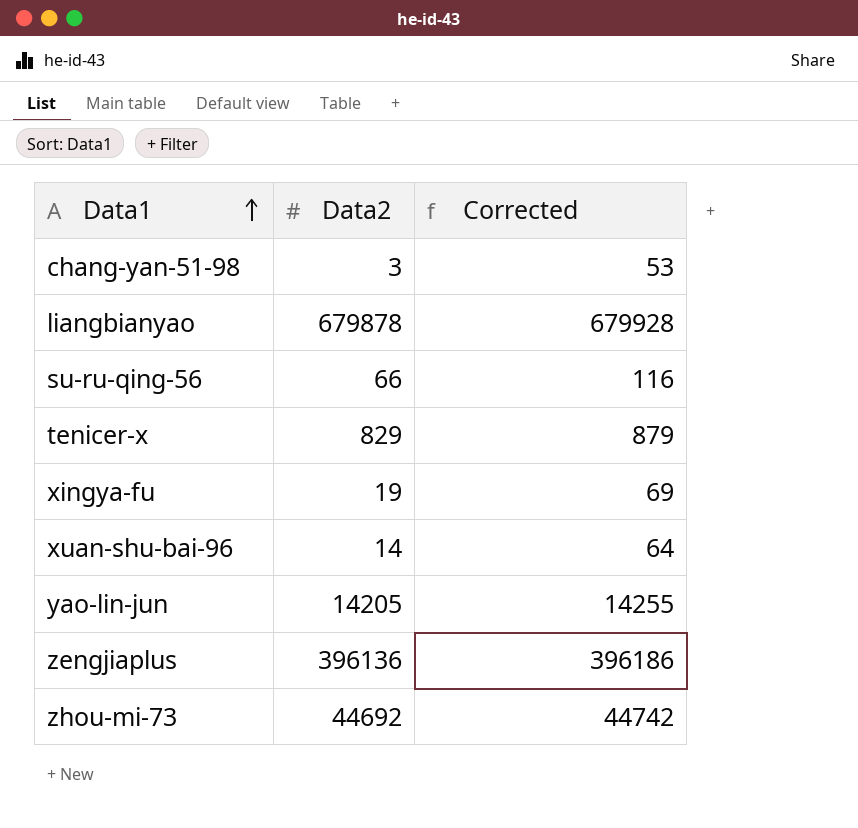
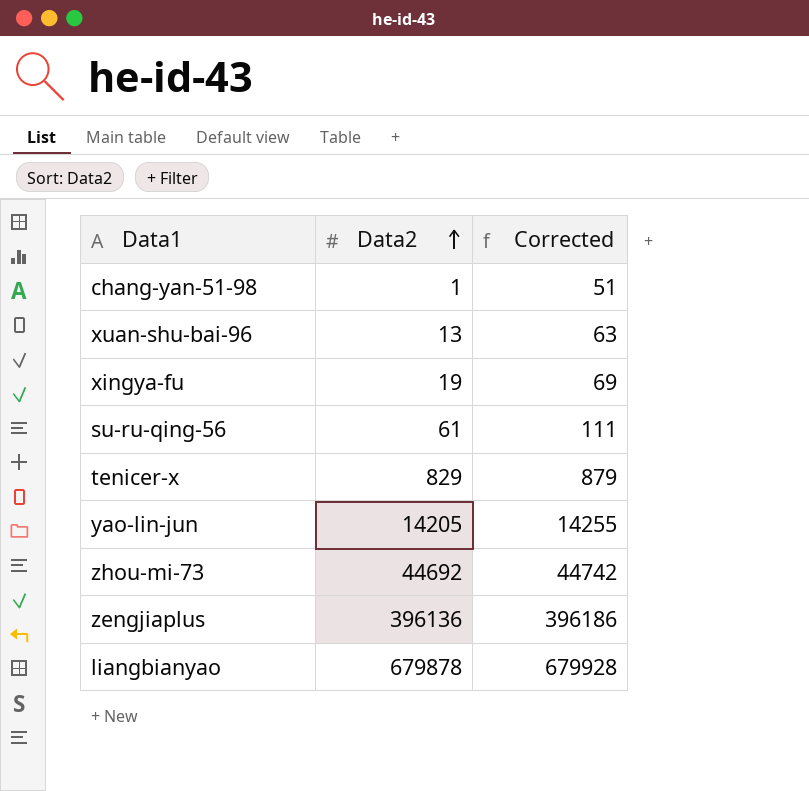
row order: Data1 ascending -> Data2 ascending
chang-yan-51-98 | Data2: 3 -> 1
chang-yan-51-98 | Corrected: 53 -> 51
xuan-shu-bai-96 | Data2: 14 -> 13
xuan-shu-bai-96 | Corrected: 64 -> 63
su-ru-qing-56 | Data2: 66 -> 61
su-ru-qing-56 | Corrected: 116 -> 111

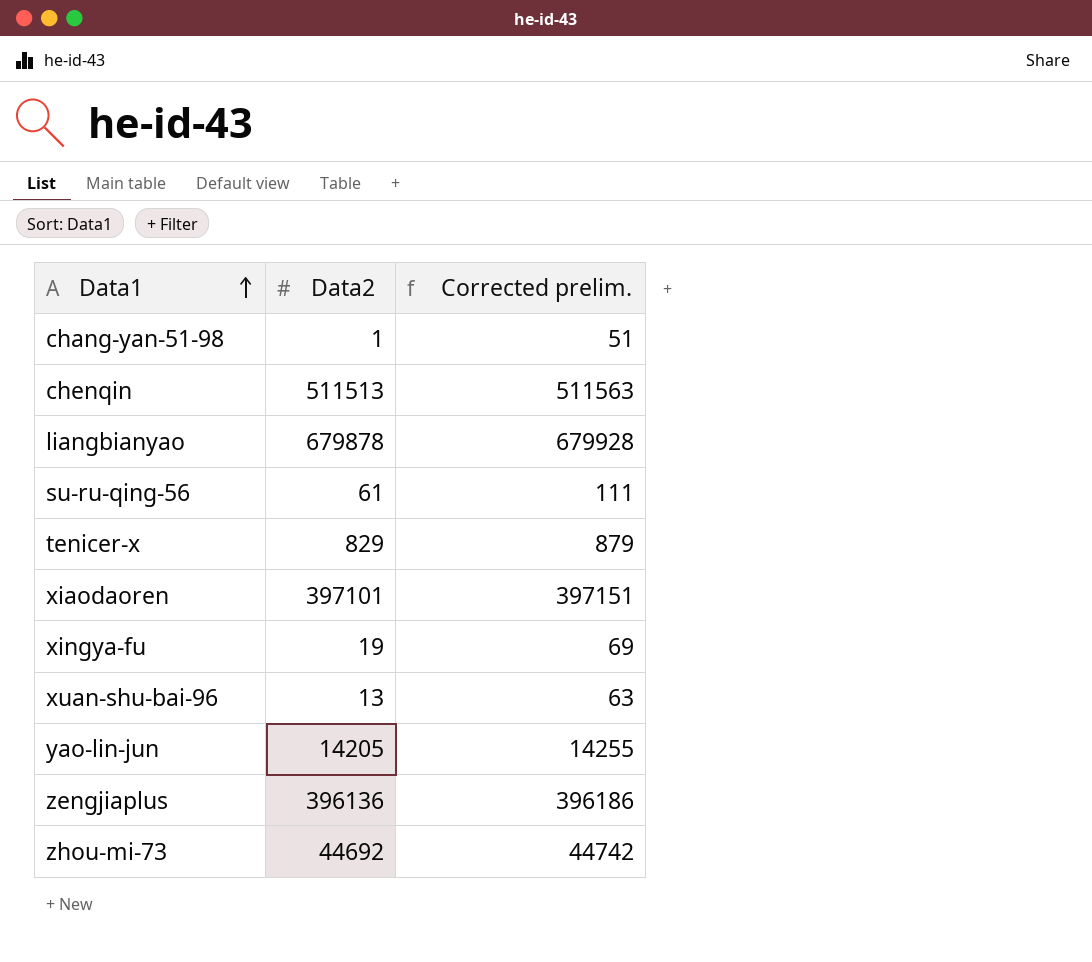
row order: Data2 ascending -> Data1 ascending
column name: Corrected -> Corrected prelim.
row chenqin: none -> 511513 | 511563
row xiaodaoren: none -> 397101 | 397151

